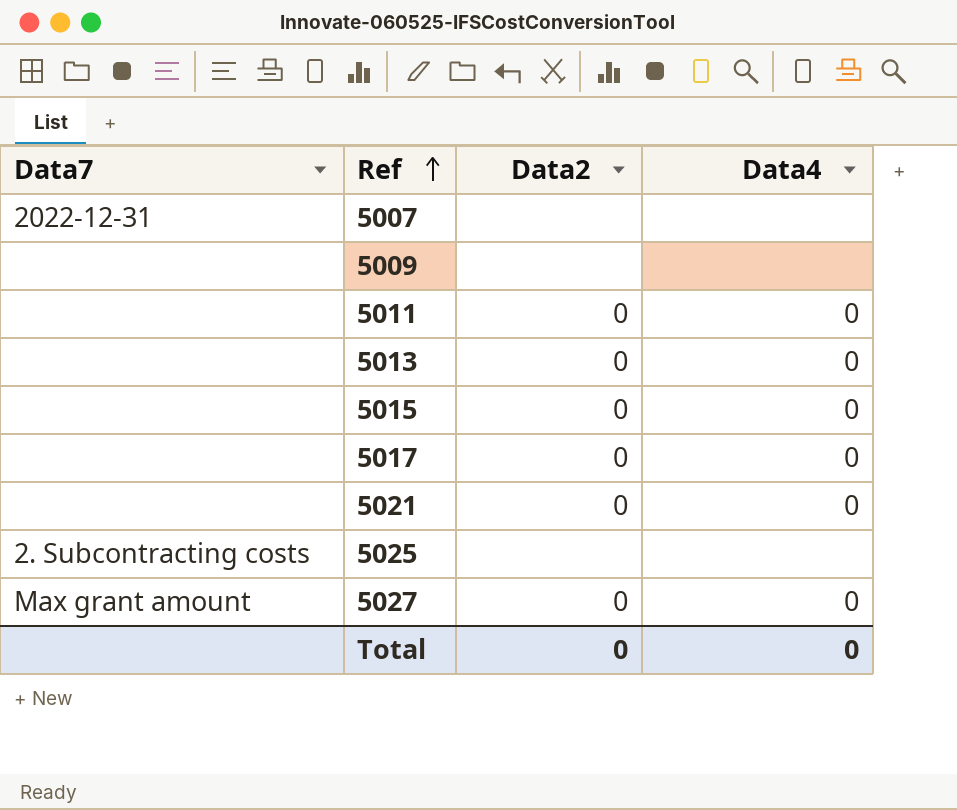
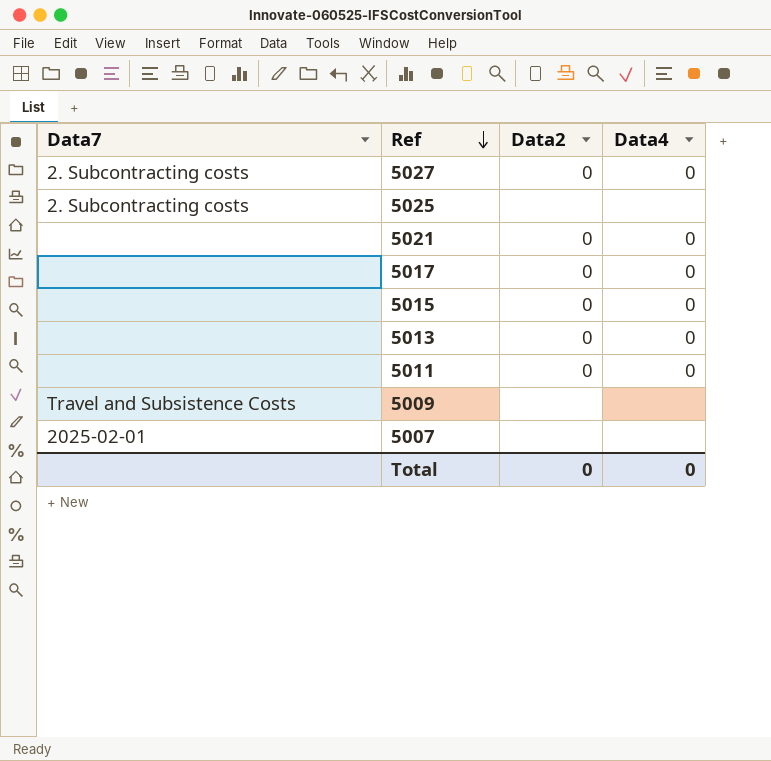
row order: Ref ascending -> Ref descending
5027 | Data7: Max grant amount -> 2. Subcontracting costs
5009 | Data7: none -> Travel and Subsistence Costs
5007 | Data7: 2022-12-31 -> 2025-02-01

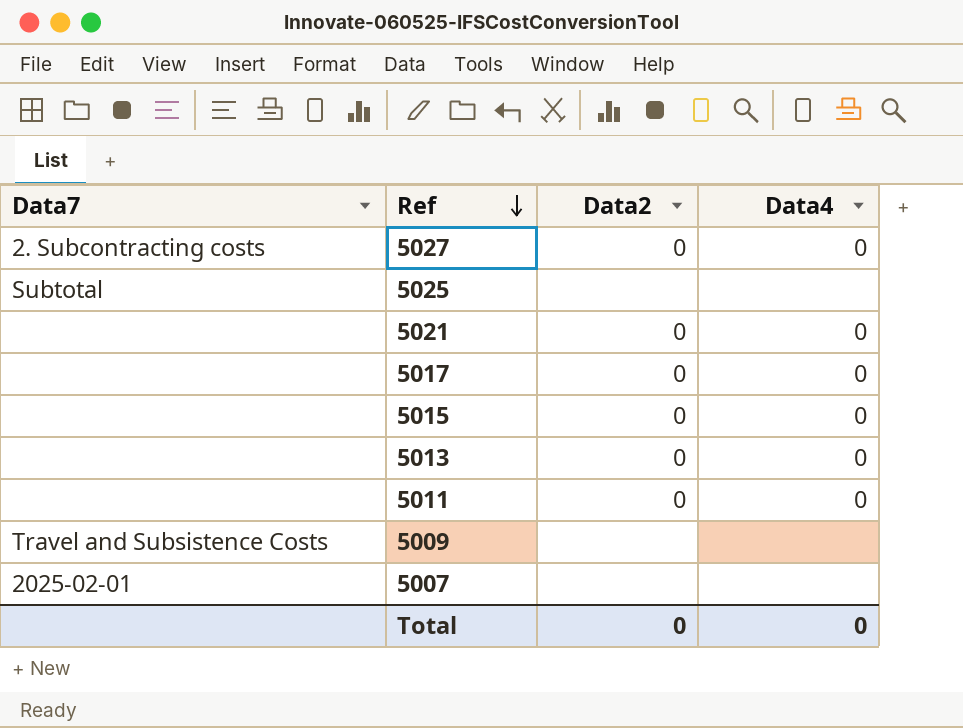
5025 | Data7: 2. Subcontracting costs -> Subtotal

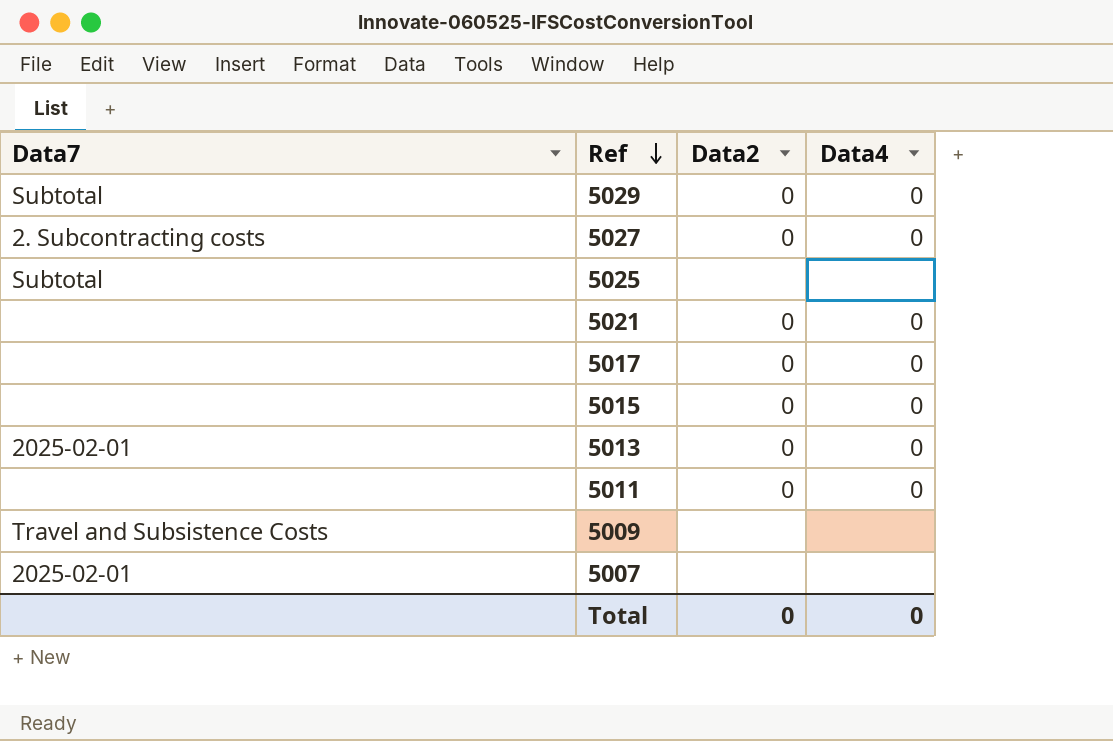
row 5029: none -> Subtotal | 0 | 0
5013 | Data7: none -> 2025-02-01

